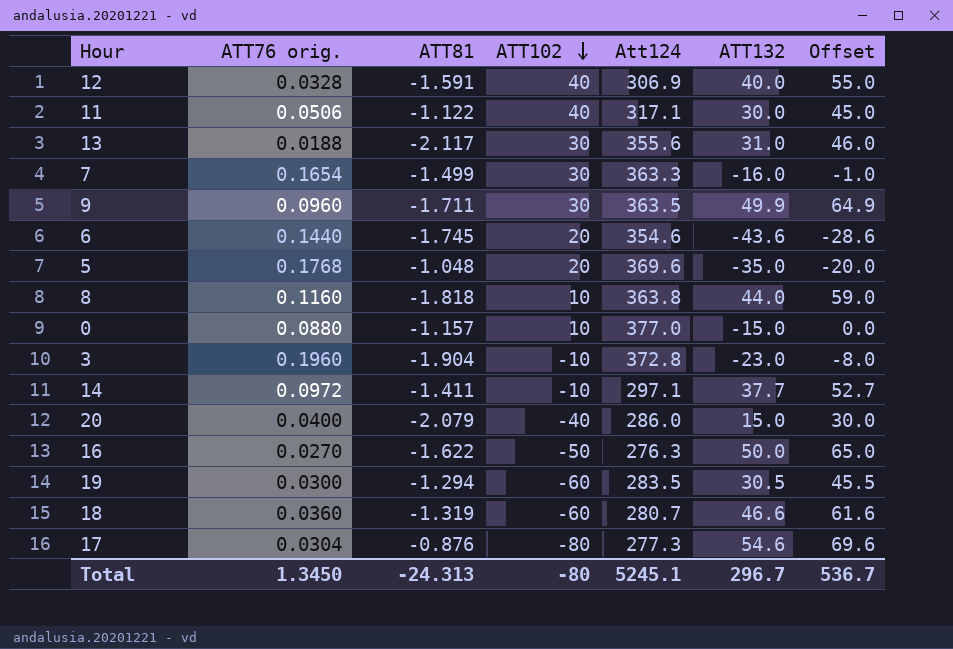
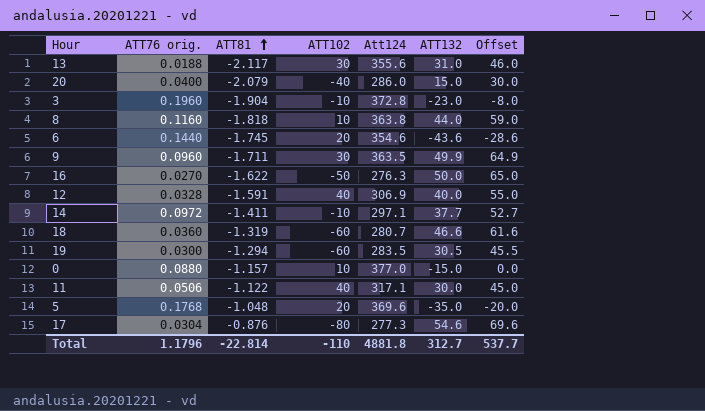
row order: ATT102 descending -> ATT81 ascending
row 7: 0.1654 | -1.499 | 30 | 363.3 | -16.0 | -1.0 -> none
Total | ATT76 orig.: 1.3450 -> 1.1796
Total | ATT81: -24.313 -> -22.814
Total | ATT102: -80 -> -110
Total | Att124: 5245.1 -> 4881.8
Total | ATT132: 296.7 -> 312.7
Total | Offset: 536.7 -> 537.7

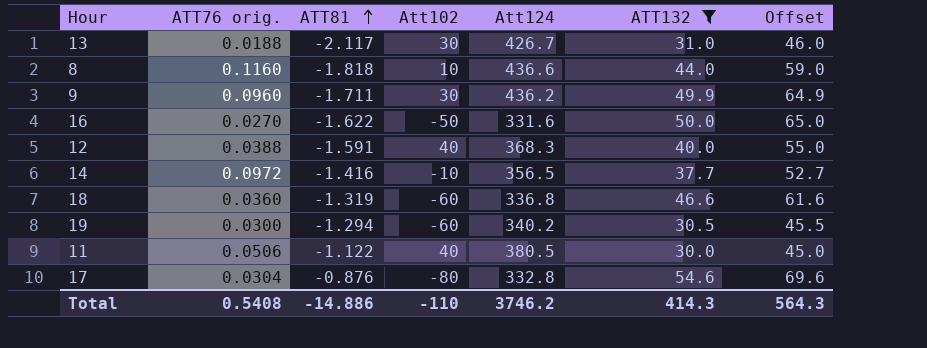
filter: none -> ATT132 >= 30.0
column name: ATT102 -> Att102
13 | Att124: 355.6 -> 426.7
8 | Att124: 363.8 -> 436.6
9 | Att124: 363.5 -> 436.2
16 | Att124: 276.3 -> 331.6
12 | ATT76 orig.: 0.0328 -> 0.0388
12 | Att124: 306.9 -> 368.3
14 | ATT81: -1.411 -> -1.416
14 | Att124: 297.1 -> 356.5
18 | Att124: 280.7 -> 336.8
19 | Att124: 283.5 -> 340.2
11 | Att124: 317.1 -> 380.5
17 | Att124: 277.3 -> 332.8
Total | ATT76 orig.: 1.1796 -> 0.5408
Total | ATT81: -22.814 -> -14.886
Total | Att124: 4881.8 -> 3746.2
Total | ATT132: 312.7 -> 414.3
Total | Offset: 537.7 -> 564.3

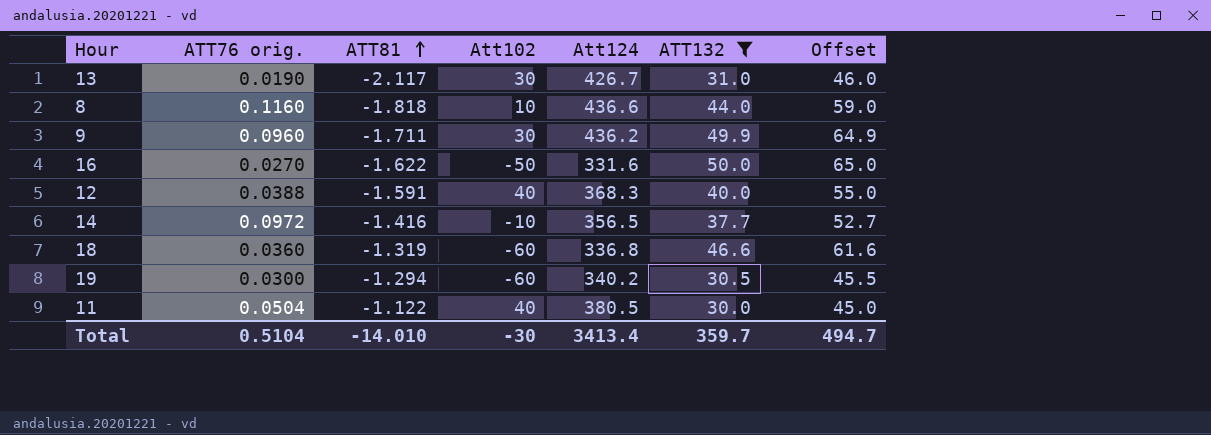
row 17: 0.0304 | -0.876 | -80 | 332.8 | 54.6 | 69.6 -> none
13 | ATT76 orig.: 0.0188 -> 0.0190
11 | ATT76 orig.: 0.0506 -> 0.0504
Total | ATT76 orig.: 0.5408 -> 0.5104
Total | ATT81: -14.886 -> -14.010
Total | Att102: -110 -> -30
Total | Att124: 3746.2 -> 3413.4
Total | ATT132: 414.3 -> 359.7
Total | Offset: 564.3 -> 494.7

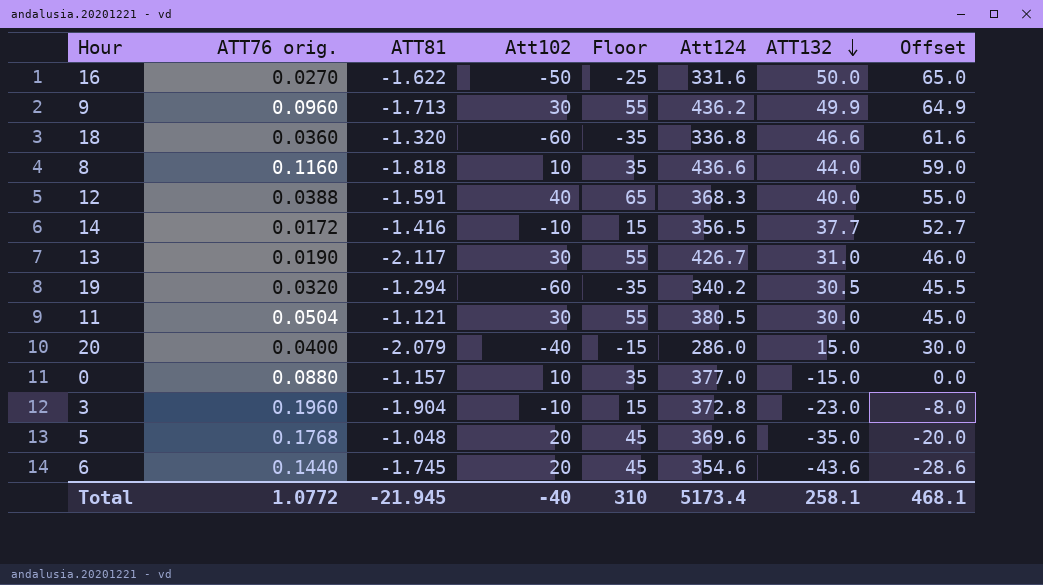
filter: ATT132 >= 30.0 -> none
row order: ATT81 ascending -> ATT132 descending
column Floor | formula: none -> [Att102] + 25
9 | ATT81: -1.711 -> -1.713
18 | ATT81: -1.319 -> -1.320
14 | ATT76 orig.: 0.0972 -> 0.0172
19 | ATT76 orig.: 0.0300 -> 0.0320
11 | ATT81: -1.122 -> -1.121
11 | Att102: 40 -> 30
Total | ATT76 orig.: 0.5104 -> 1.0772
Total | ATT81: -14.010 -> -21.945
Total | Att102: -30 -> -40
Total | Att124: 3413.4 -> 5173.4
Total | ATT132: 359.7 -> 258.1
Total | Offset: 494.7 -> 468.1

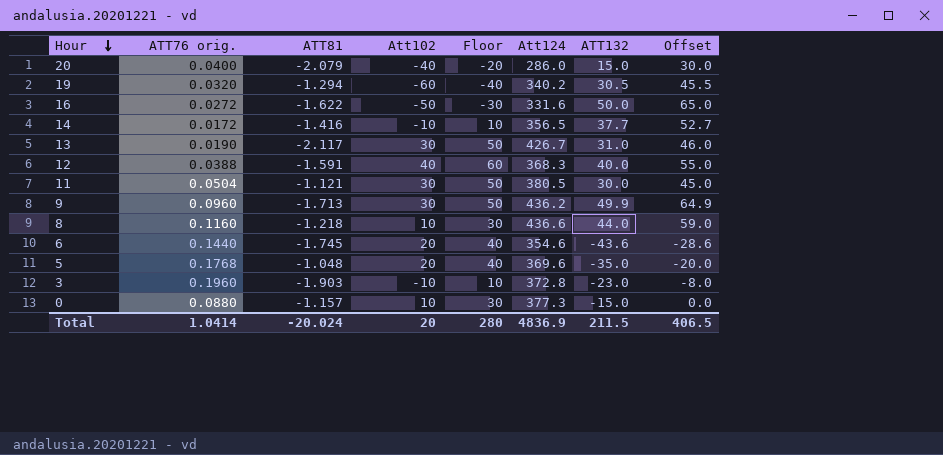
row order: ATT132 descending -> Hour descending
column Floor | formula: [Att102] + 25 -> [Att102] + 20
row 18: 0.0360 | -1.320 | -60 | -35 | 336.8 | 46.6 | 61.6 -> none
16 | ATT76 orig.: 0.0270 -> 0.0272
8 | ATT81: -1.818 -> -1.218
3 | ATT81: -1.904 -> -1.903
0 | Att124: 377.0 -> 377.3
Total | ATT76 orig.: 1.0772 -> 1.0414
Total | ATT81: -21.945 -> -20.024
Total | Att102: -40 -> 20
Total | Floor: 310 -> 280
Total | Att124: 5173.4 -> 4836.9
Total | ATT132: 258.1 -> 211.5
Total | Offset: 468.1 -> 406.5

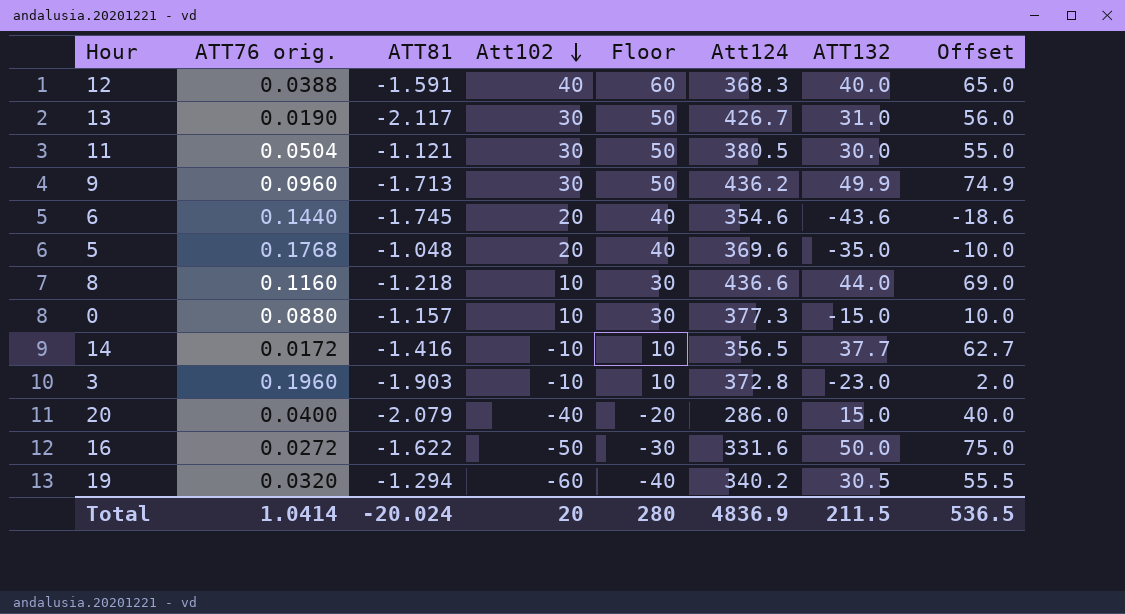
row order: Hour descending -> Att102 descending
column Offset | formula: [ATT132] + 15 -> [ATT132] + 25
Total | Offset: 406.5 -> 536.5

